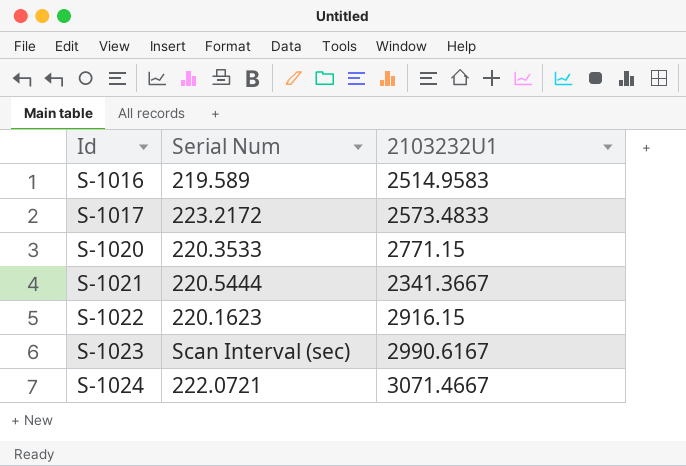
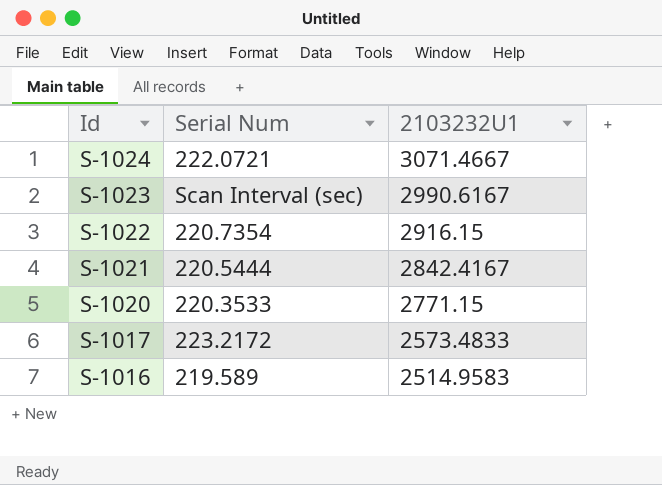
row order: Id ascending -> Id descending
S-1022 | Serial Num: 220.1623 -> 220.7354
S-1021 | 2103232U1: 2341.3667 -> 2842.4167

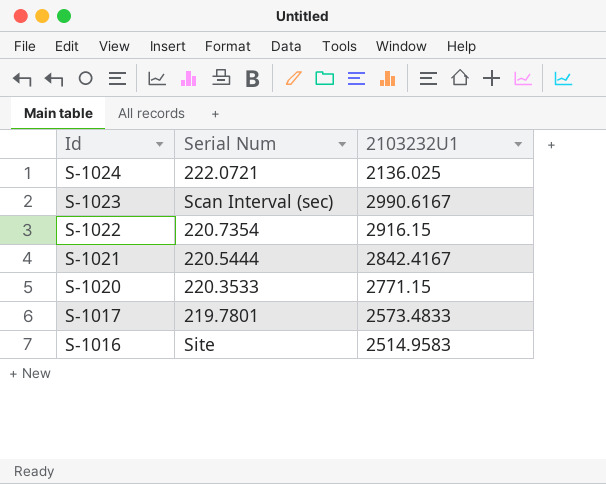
S-1024 | 2103232U1: 3071.4667 -> 2136.025
S-1017 | Serial Num: 223.2172 -> 219.7801
S-1016 | Serial Num: 219.589 -> Site

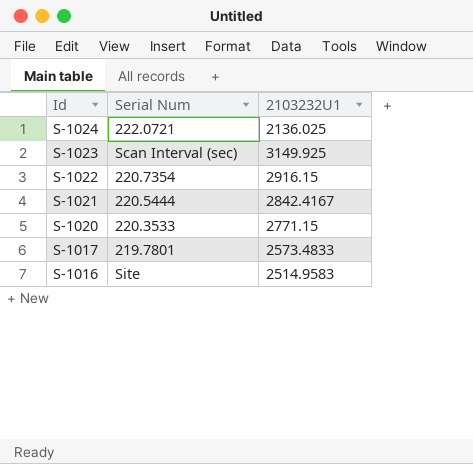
S-1023 | 2103232U1: 2990.6167 -> 3149.925

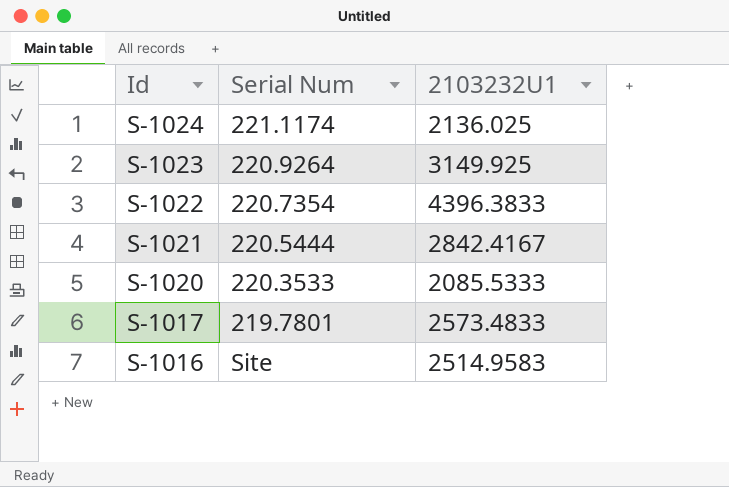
S-1024 | Serial Num: 222.0721 -> 221.1174
S-1023 | Serial Num: Scan Interval (sec) -> 220.9264
S-1022 | 2103232U1: 2916.15 -> 4396.3833
S-1020 | 2103232U1: 2771.15 -> 2085.5333

